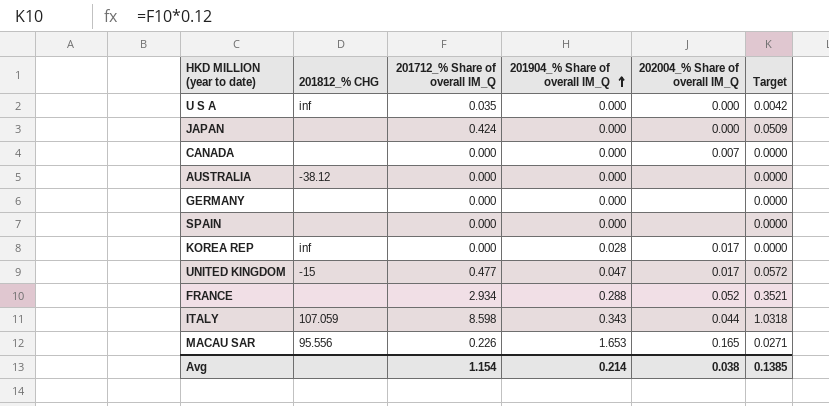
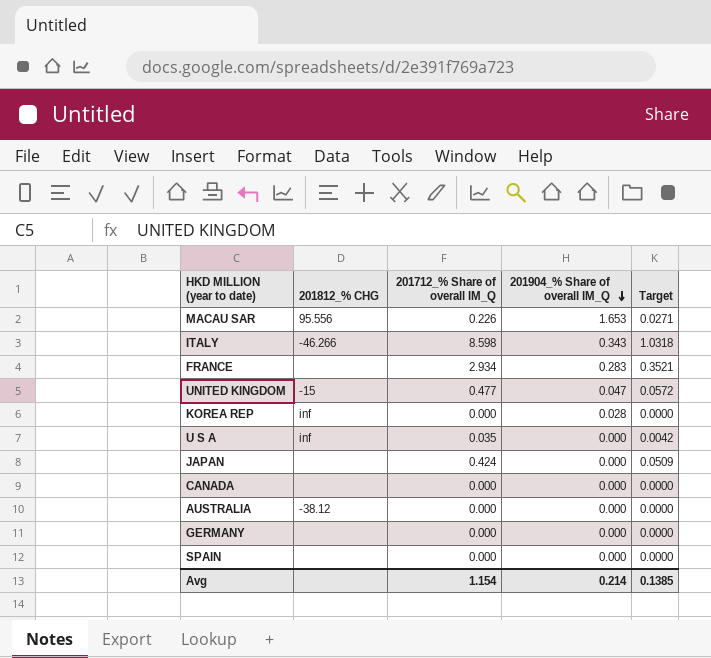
row order: 201904_% Share of overall IM_Q ascending -> 201904_% Share of overall IM_Q descending
column 202004_% Share of overall IM_Q | position: 5 -> none
ITALY | 201812_% CHG: 107.059 -> -46.266
FRANCE | 201904_% Share of overall IM_Q: 0.288 -> 0.283

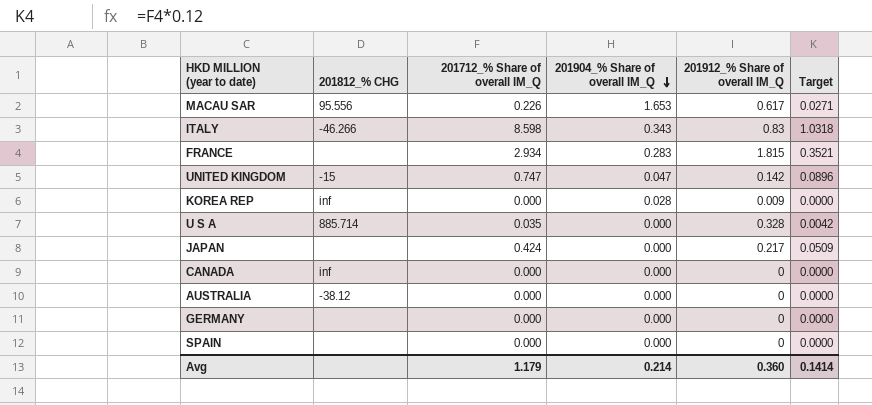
column 201912_% Share of overall IM_Q | position: none -> 5
UNITED KINGDOM | 201712_% Share of overall IM_Q: 0.477 -> 0.747
UNITED KINGDOM | Target: 0.0572 -> 0.0896
U S A | 201812_% CHG: inf -> 885.714
CANADA | 201812_% CHG: none -> inf
Avg | 201712_% Share of overall IM_Q: 1.154 -> 1.179
Avg | Target: 0.1385 -> 0.1414

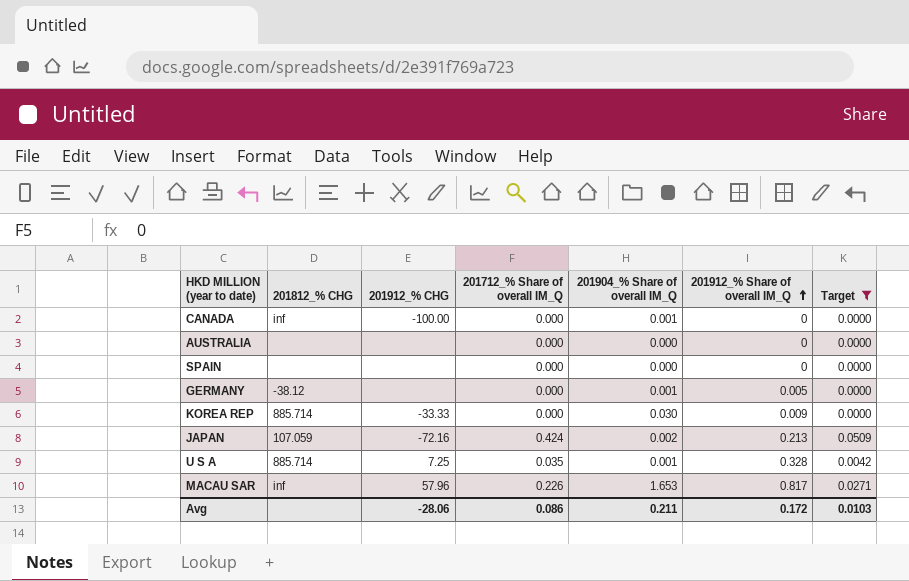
filter: none -> Target <= 0.0509
row order: 201904_% Share of overall IM_Q descending -> 201912_% Share of overall IM_Q ascending
column 201912_% CHG | position: none -> 3
CANADA | 201904_% Share of overall IM_Q: 0.000 -> 0.001
AUSTRALIA | 201812_% CHG: -38.12 -> none
GERMANY | 201812_% CHG: none -> -38.12
GERMANY | 201904_% Share of overall IM_Q: 0.000 -> 0.001
GERMANY | 201912_% Share of overall IM_Q: 0 -> 0.005
KOREA REP | 201812_% CHG: inf -> 885.714
KOREA REP | 201904_% Share of overall IM_Q: 0.028 -> 0.030
JAPAN | 201812_% CHG: none -> 107.059
JAPAN | 201904_% Share of overall IM_Q: 0.000 -> 0.002
JAPAN | 201912_% Share of overall IM_Q: 0.217 -> 0.213
U S A | 201904_% Share of overall IM_Q: 0.000 -> 0.001
MACAU SAR | 201812_% CHG: 95.556 -> inf
MACAU SAR | 201912_% Share of overall IM_Q: 0.617 -> 0.817
Avg | 201712_% Share of overall IM_Q: 1.179 -> 0.086
Avg | 201904_% Share of overall IM_Q: 0.214 -> 0.211
Avg | 201912_% Share of overall IM_Q: 0.360 -> 0.172
Avg | Target: 0.1414 -> 0.0103

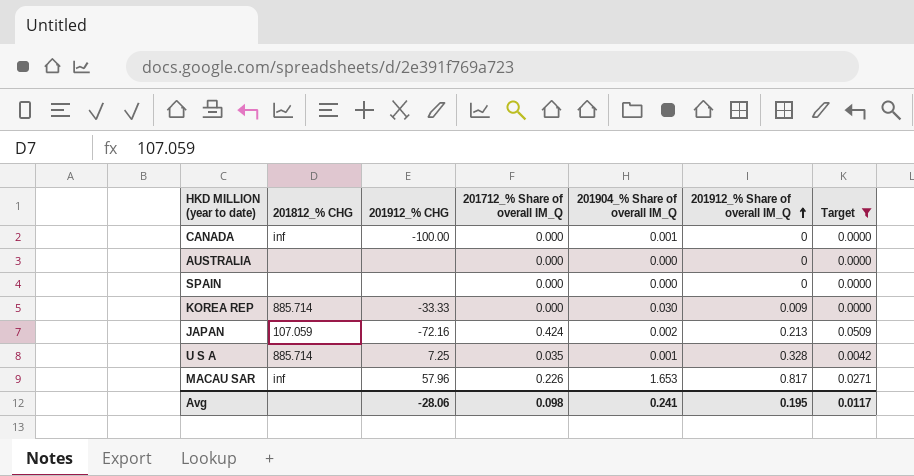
row GERMANY: -38.12 | none | 0.000 | 0.001 | 0.005 | 0.0000 -> none
Avg | 201712_% Share of overall IM_Q: 0.086 -> 0.098
Avg | 201904_% Share of overall IM_Q: 0.211 -> 0.241
Avg | 201912_% Share of overall IM_Q: 0.172 -> 0.195
Avg | Target: 0.0103 -> 0.0117

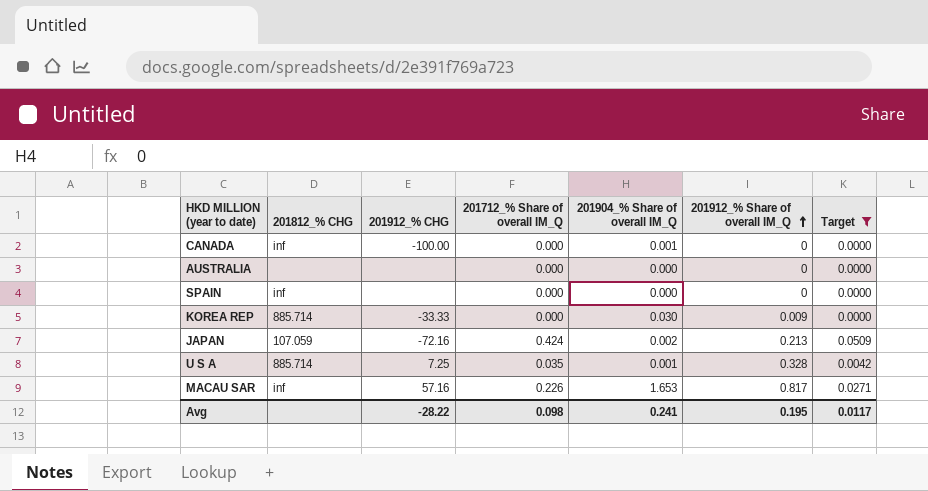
SPAIN | 201812_% CHG: none -> inf
MACAU SAR | 201912_% CHG: 57.96 -> 57.16
Avg | 201912_% CHG: -28.06 -> -28.22

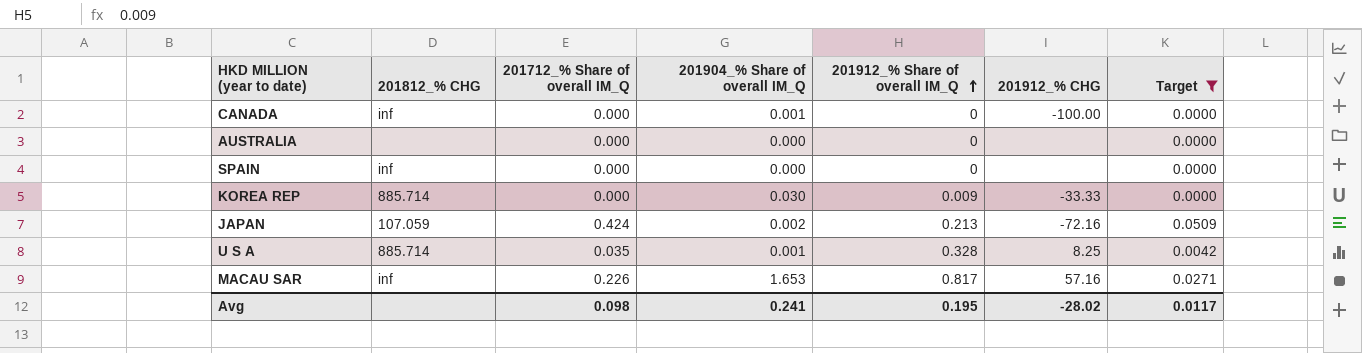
column 201912_% CHG | position: 3 -> 6
U S A | 201912_% CHG: 7.25 -> 8.25
Avg | 201912_% CHG: -28.22 -> -28.02

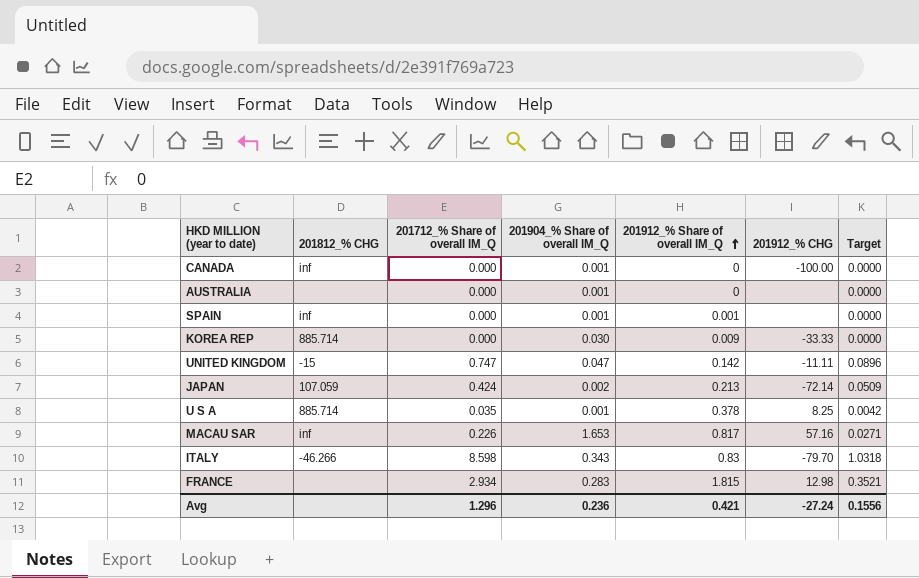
filter: Target <= 0.0509 -> none
AUSTRALIA | 201904_% Share of overall IM_Q: 0.000 -> 0.001
SPAIN | 201904_% Share of overall IM_Q: 0.000 -> 0.001
SPAIN | 201912_% Share of overall IM_Q: 0 -> 0.001
JAPAN | 201912_% CHG: -72.16 -> -72.14
U S A | 201912_% Share of overall IM_Q: 0.328 -> 0.378
Avg | 201712_% Share of overall IM_Q: 0.098 -> 1.296
Avg | 201904_% Share of overall IM_Q: 0.241 -> 0.236
Avg | 201912_% Share of overall IM_Q: 0.195 -> 0.421
Avg | 201912_% CHG: -28.02 -> -27.24
Avg | Target: 0.0117 -> 0.1556

